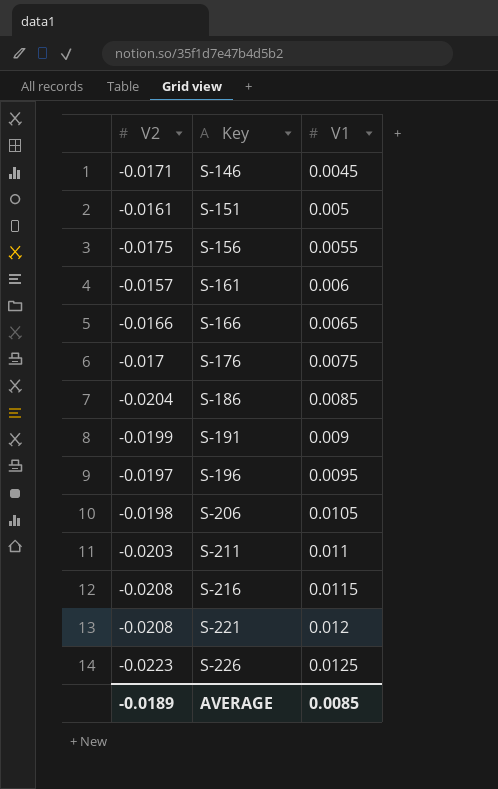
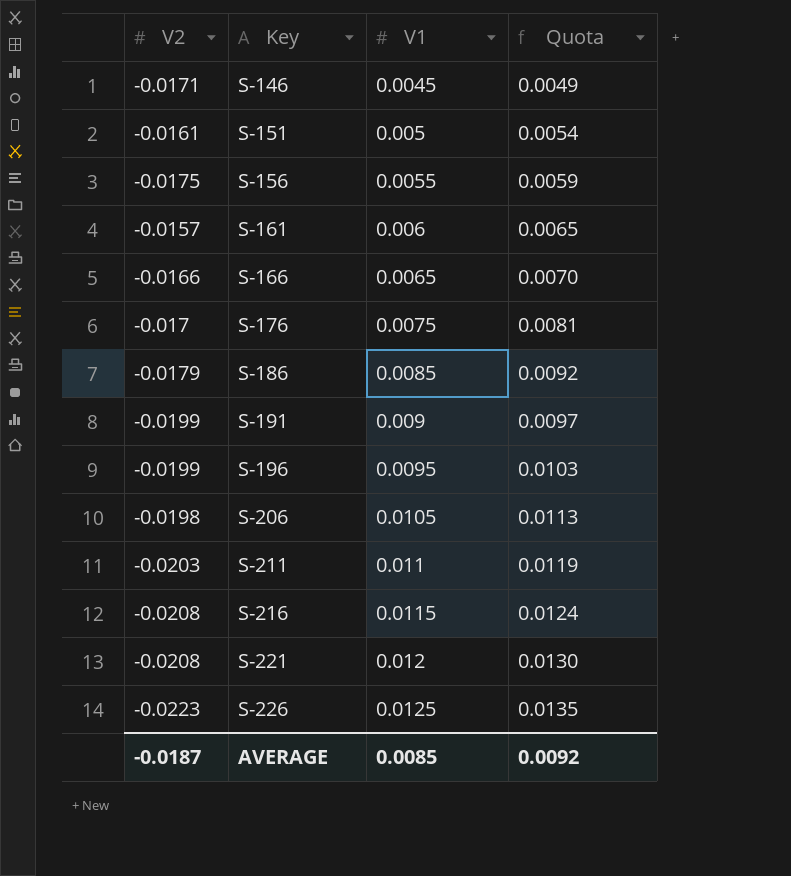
column Quota | formula: none -> [V1] * 1.08
S-186 | V2: -0.0204 -> -0.0179
S-196 | V2: -0.0197 -> -0.0199
AVERAGE | V2: -0.0189 -> -0.0187

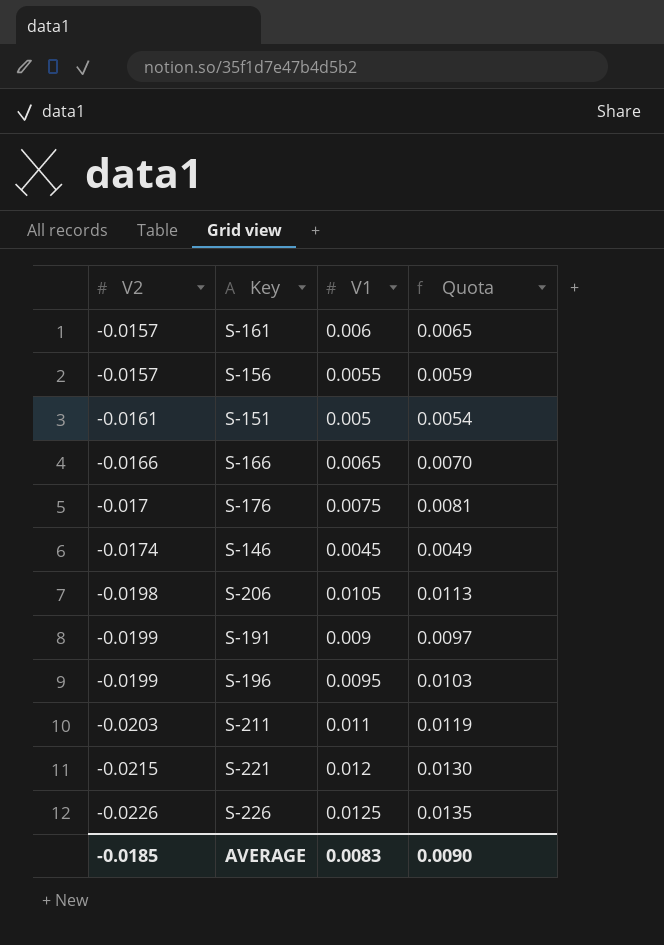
row order: Key ascending -> V2 descending
row S-186: -0.0179 | 0.0085 | 0.0092 -> none
row S-216: -0.0208 | 0.0115 | 0.0124 -> none
S-156 | V2: -0.0175 -> -0.0157
S-146 | V2: -0.0171 -> -0.0174
S-221 | V2: -0.0208 -> -0.0215
S-226 | V2: -0.0223 -> -0.0226
AVERAGE | V2: -0.0187 -> -0.0185
AVERAGE | V1: 0.0085 -> 0.0083
AVERAGE | Quota: 0.0092 -> 0.0090

